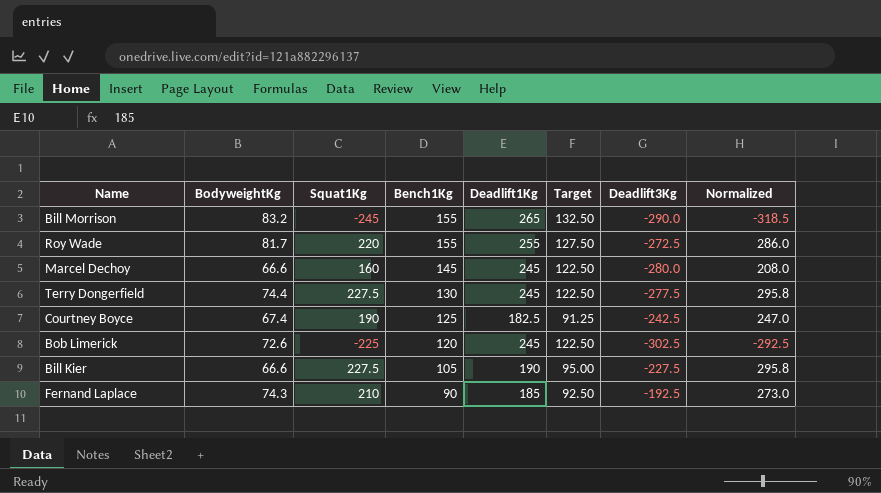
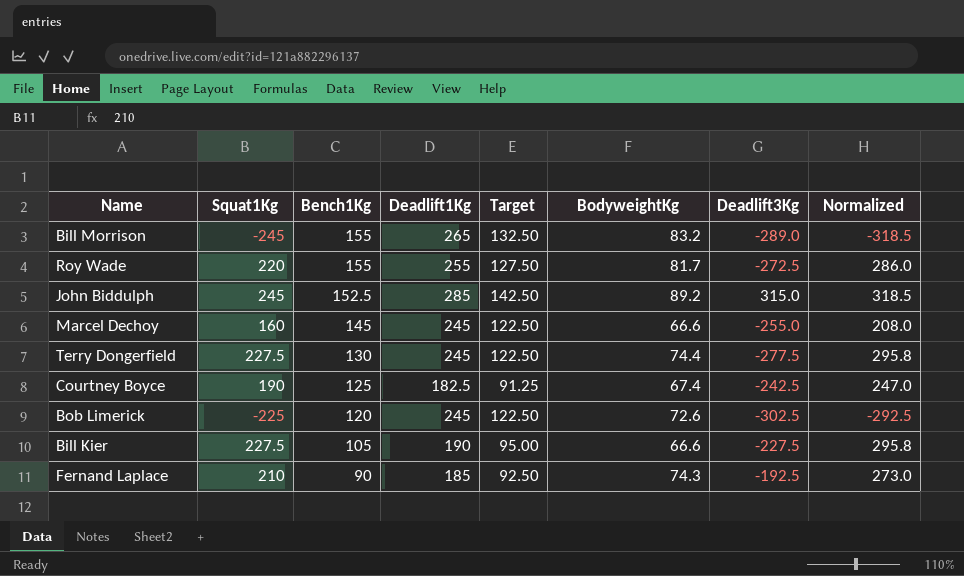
column BodyweightKg | position: 2 -> 6
Bill Morrison | Deadlift3Kg: -290.0 -> -289.0
row John Biddulph: none -> 245 | 152.5 | 285 | 142.50 | 89.2 | 315.0 | 318.5
Marcel Dechoy | Deadlift3Kg: -280.0 -> -255.0

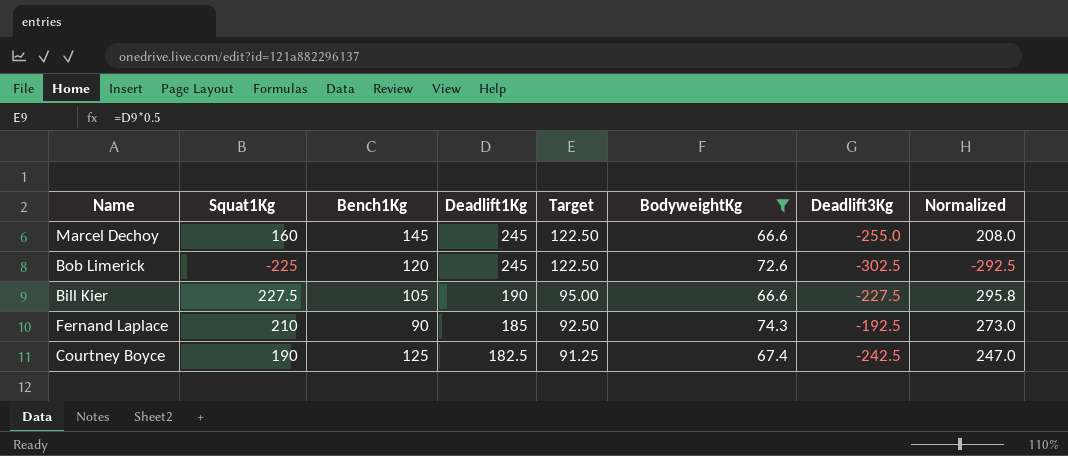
filter: none -> BodyweightKg <= 74.3
row order: Bench1Kg descending -> Deadlift1Kg descending

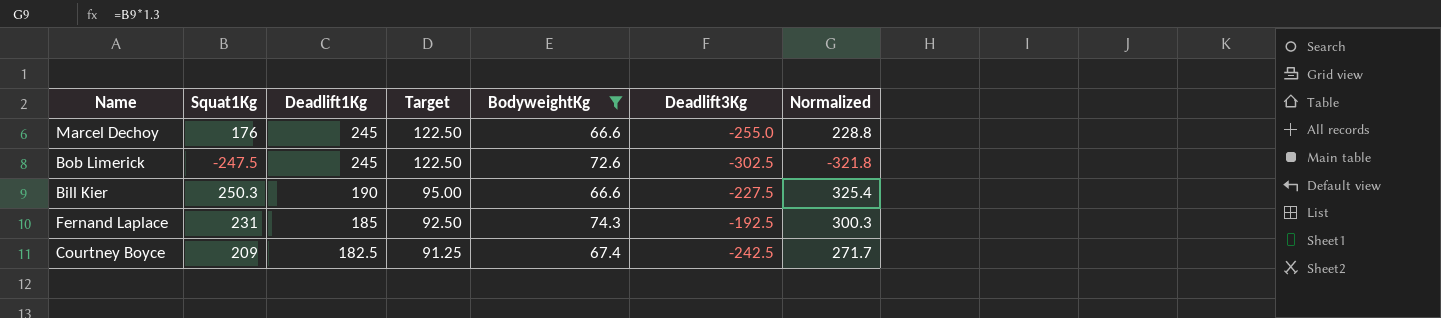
column Bench1Kg | position: 3 -> none
Marcel Dechoy | Squat1Kg: 160 -> 176
Marcel Dechoy | Normalized: 208.0 -> 228.8
Bob Limerick | Squat1Kg: -225 -> -247.5
Bob Limerick | Normalized: -292.5 -> -321.8
Bill Kier | Squat1Kg: 227.5 -> 250.3
Bill Kier | Normalized: 295.8 -> 325.4
Fernand Laplace | Squat1Kg: 210 -> 231
Fernand Laplace | Normalized: 273.0 -> 300.3
Courtney Boyce | Squat1Kg: 190 -> 209
Courtney Boyce | Normalized: 247.0 -> 271.7

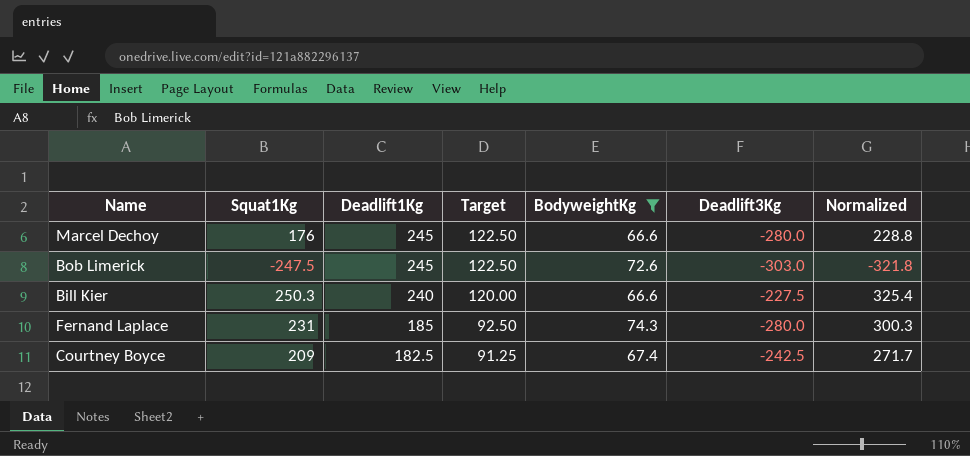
Marcel Dechoy | Deadlift3Kg: -255.0 -> -280.0
Bob Limerick | Deadlift3Kg: -302.5 -> -303.0
Bill Kier | Deadlift1Kg: 190 -> 240
Bill Kier | Target: 95.00 -> 120.00
Fernand Laplace | Deadlift3Kg: -192.5 -> -280.0

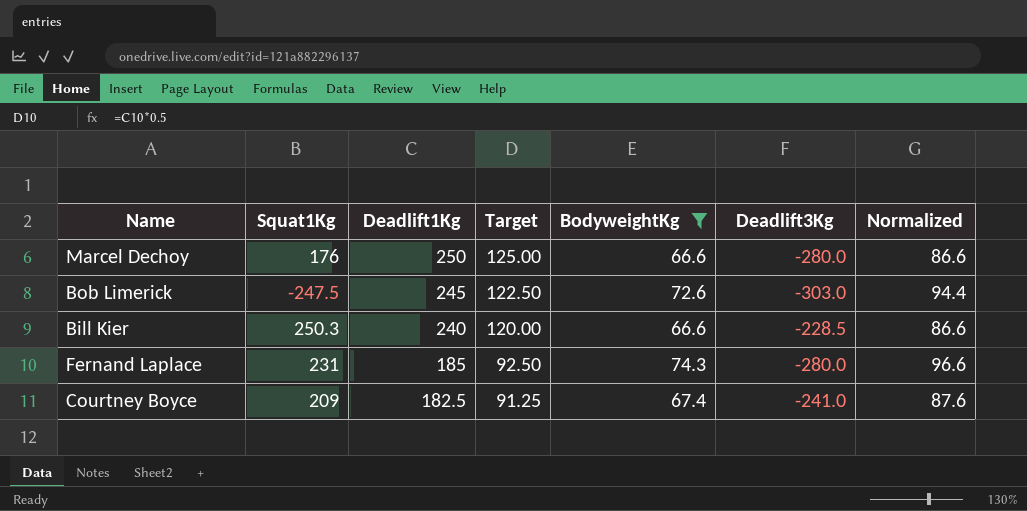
column Normalized | formula: [Squat1Kg] * 1.3 -> [BodyweightKg] * 1.3
Marcel Dechoy | Deadlift1Kg: 245 -> 250
Marcel Dechoy | Target: 122.50 -> 125.00
Bill Kier | Deadlift3Kg: -227.5 -> -228.5
Courtney Boyce | Deadlift3Kg: -242.5 -> -241.0

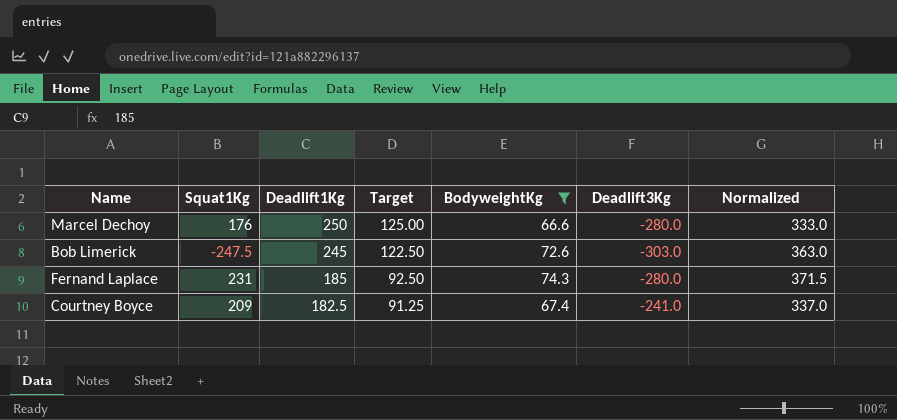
column Normalized | formula: [BodyweightKg] * 1.3 -> [BodyweightKg] * 5
row Bill Kier: 250.3 | 240 | 120.00 | 66.6 | -228.5 | 86.6 -> none

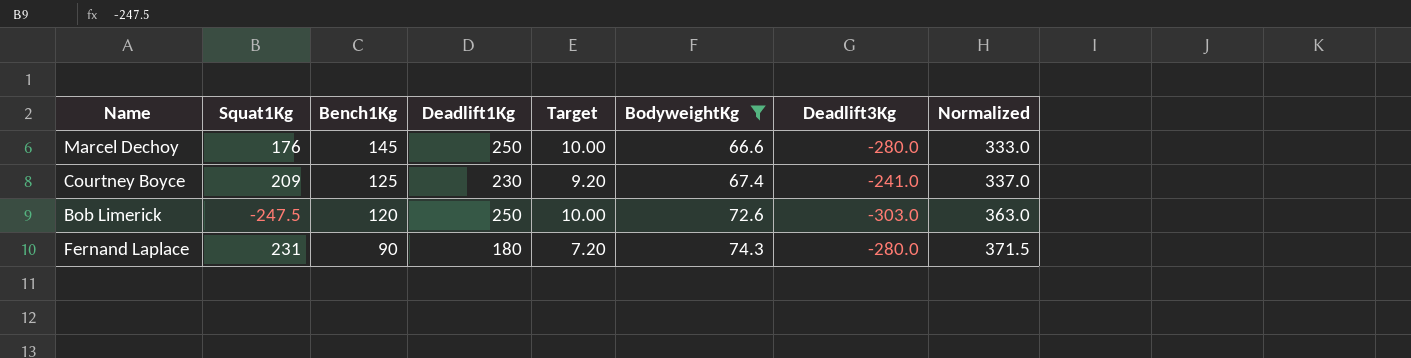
row order: Deadlift1Kg descending -> Bench1Kg descending
column Bench1Kg | position: none -> 3
column Target | formula: [Deadlift1Kg] * 0.5 -> [Deadlift1Kg] * 0.04
Courtney Boyce | Deadlift1Kg: 182.5 -> 230
Bob Limerick | Deadlift1Kg: 245 -> 250
Fernand Laplace | Deadlift1Kg: 185 -> 180

